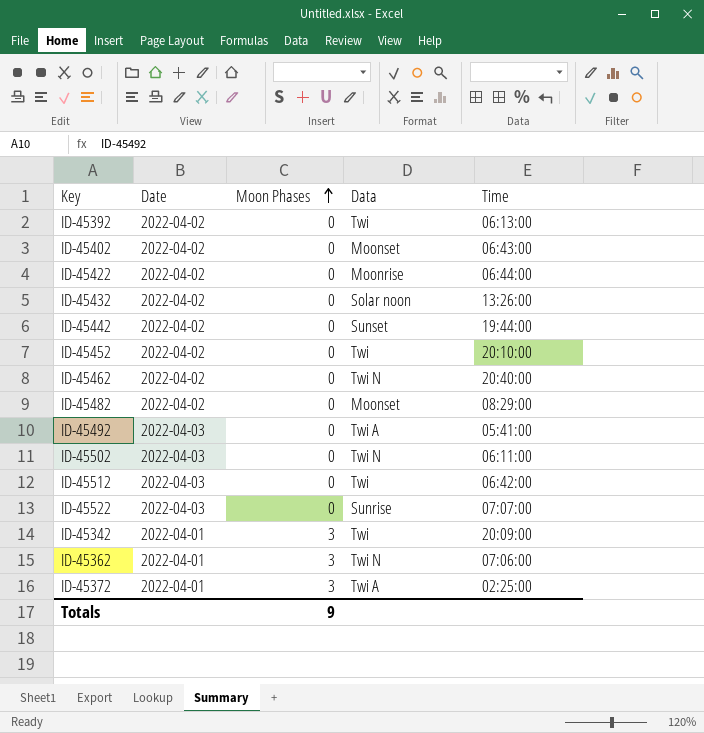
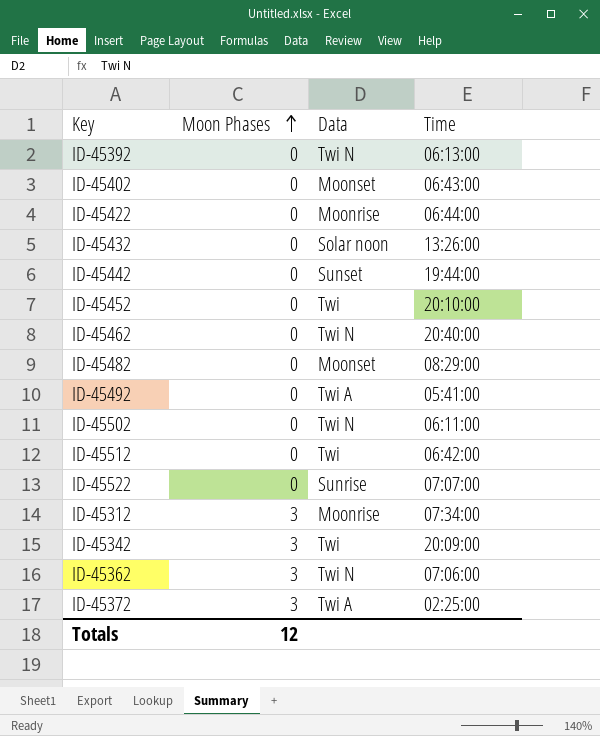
column Date | position: 2 -> none
ID-45392 | Data: Twi -> Twi N
row ID-45312: none -> 3 | Moonrise | 07:34:00
Totals | Moon Phases: 9 -> 12

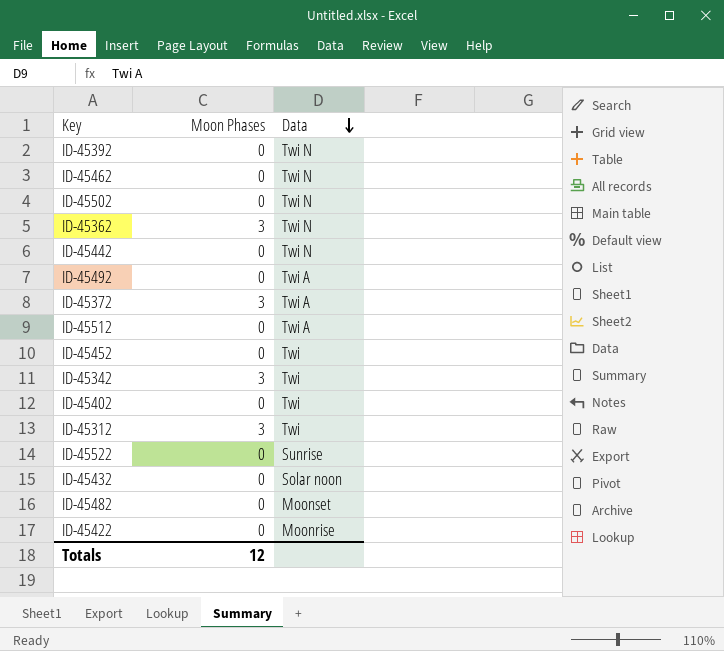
row order: Moon Phases ascending -> Data descending
column Time | position: 4 -> none
ID-45442 | Data: Sunset -> Twi N
ID-45512 | Data: Twi -> Twi A
ID-45402 | Data: Moonset -> Twi
ID-45312 | Data: Moonrise -> Twi

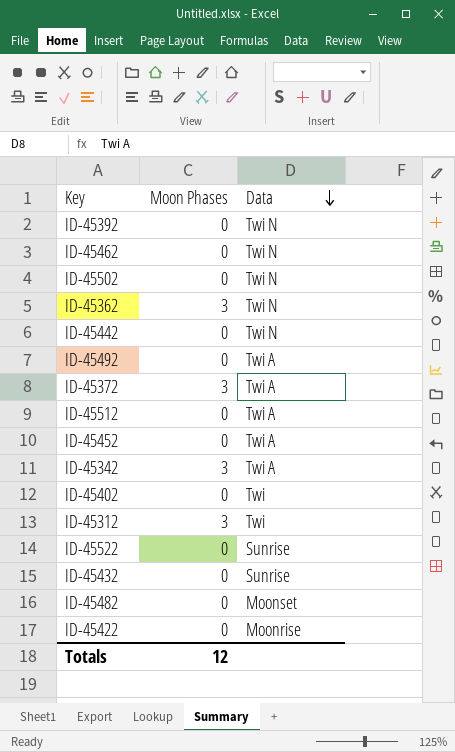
ID-45452 | Data: Twi -> Twi A
ID-45342 | Data: Twi -> Twi A
ID-45432 | Data: Solar noon -> Sunrise

